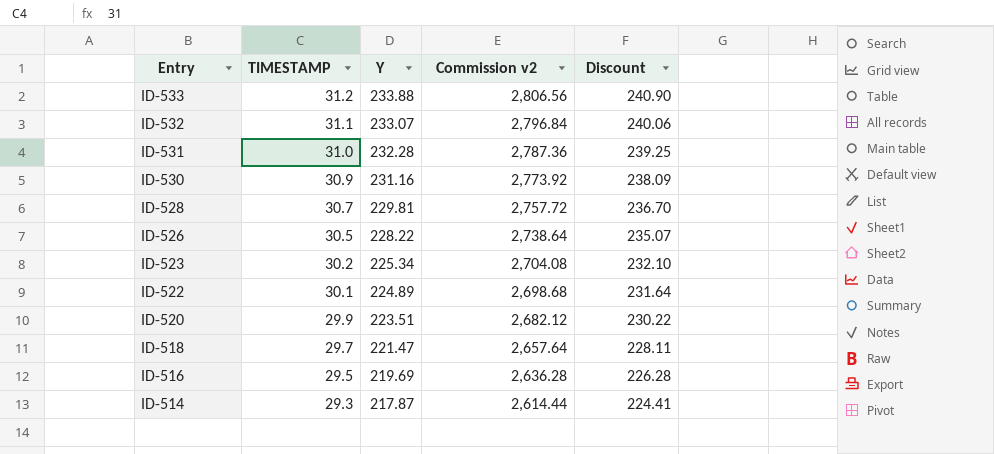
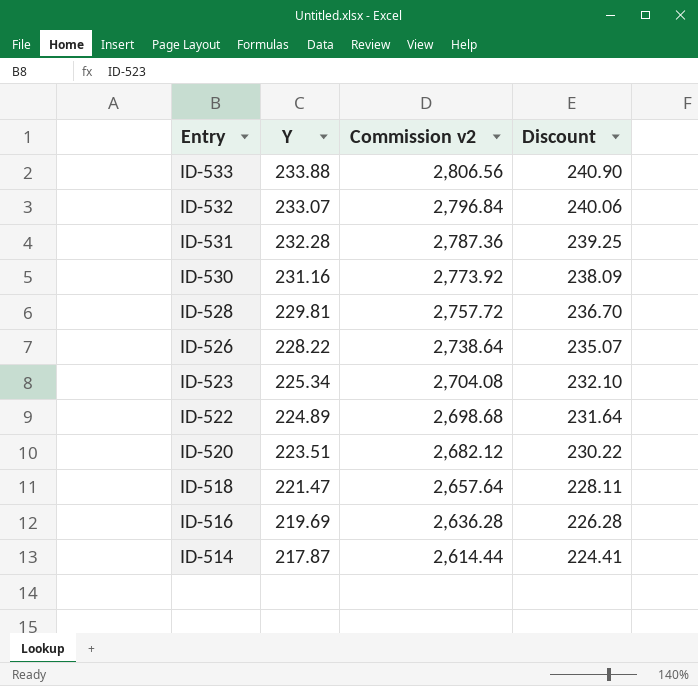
column TIMESTAMP | position: 2 -> none

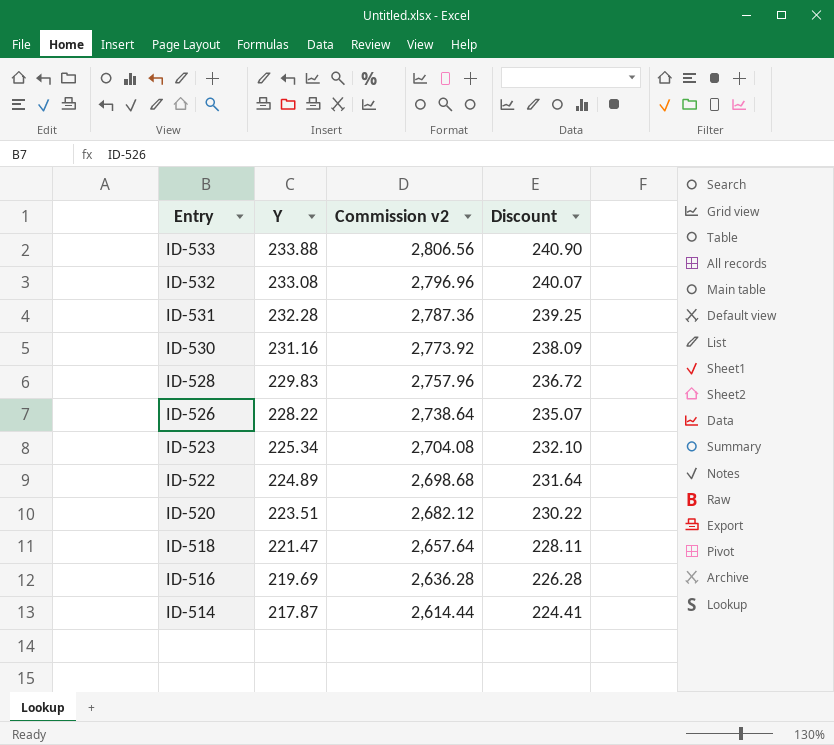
ID-532 | Y: 233.07 -> 233.08
ID-532 | Commission v2: 2,796.84 -> 2,796.96
ID-532 | Discount: 240.06 -> 240.07
ID-528 | Y: 229.81 -> 229.83
ID-528 | Commission v2: 2,757.72 -> 2,757.96
ID-528 | Discount: 236.70 -> 236.72

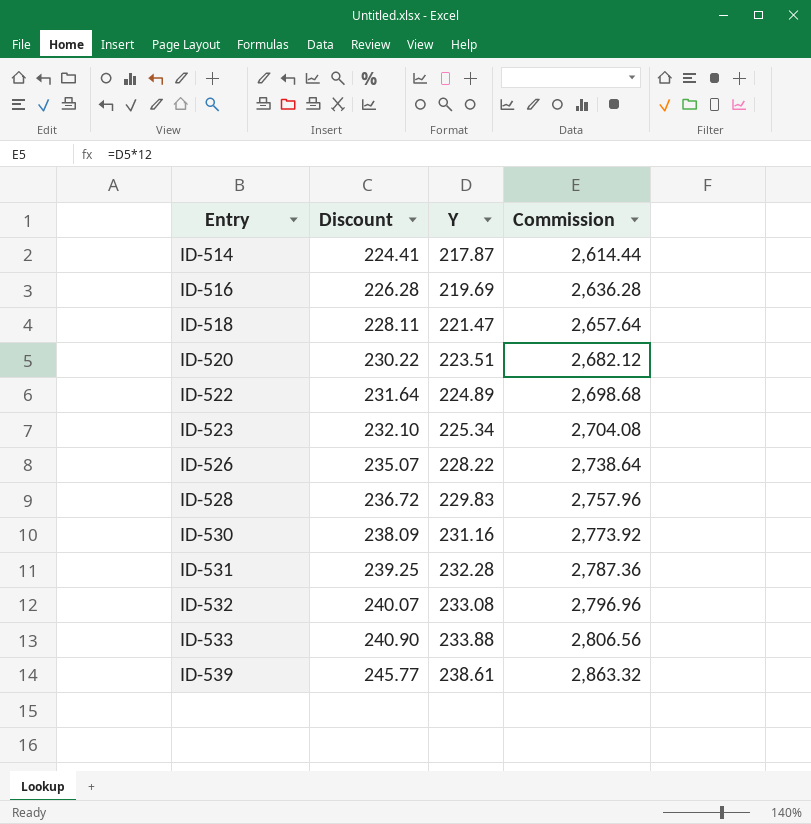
row order: Entry descending -> Entry ascending
column Discount | position: 4 -> 2
column name: Commission v2 -> Commission
row ID-539: none -> 245.77 | 238.61 | 2,863.32

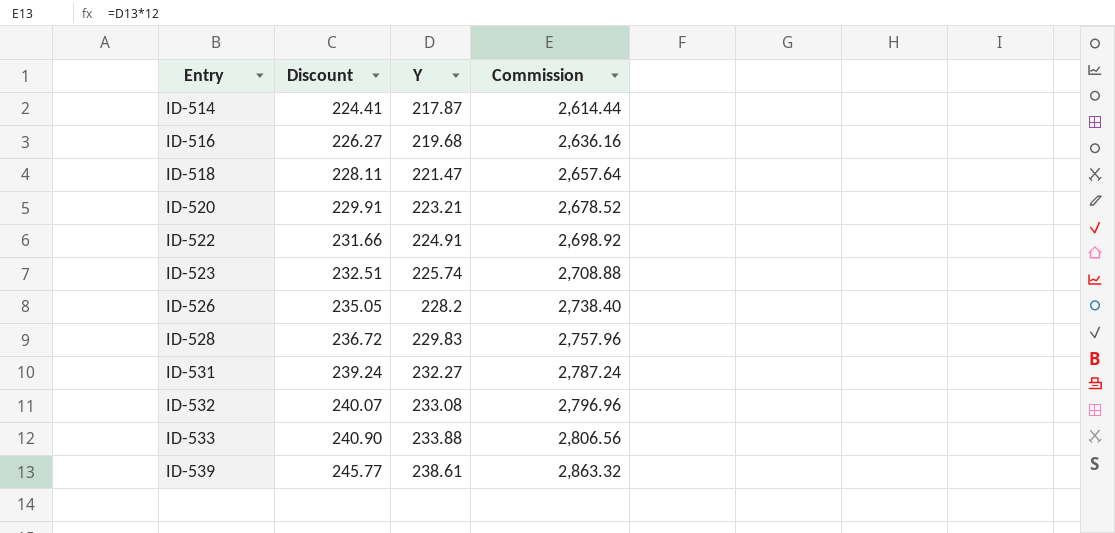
row ID-530: 238.09 | 231.16 | 2,773.92 -> none
ID-516 | Discount: 226.28 -> 226.27
ID-516 | Y: 219.69 -> 219.68
ID-516 | Commission: 2,636.28 -> 2,636.16
ID-520 | Discount: 230.22 -> 229.91
ID-520 | Y: 223.51 -> 223.21
ID-520 | Commission: 2,682.12 -> 2,678.52
ID-522 | Discount: 231.64 -> 231.66
ID-522 | Y: 224.89 -> 224.91
ID-522 | Commission: 2,698.68 -> 2,698.92
ID-523 | Discount: 232.10 -> 232.51
ID-523 | Y: 225.34 -> 225.74
ID-523 | Commission: 2,704.08 -> 2,708.88
ID-526 | Discount: 235.07 -> 235.05
ID-526 | Y: 228.22 -> 228.2
ID-526 | Commission: 2,738.64 -> 2,738.40
ID-531 | Discount: 239.25 -> 239.24
ID-531 | Y: 232.28 -> 232.27
ID-531 | Commission: 2,787.36 -> 2,787.24

